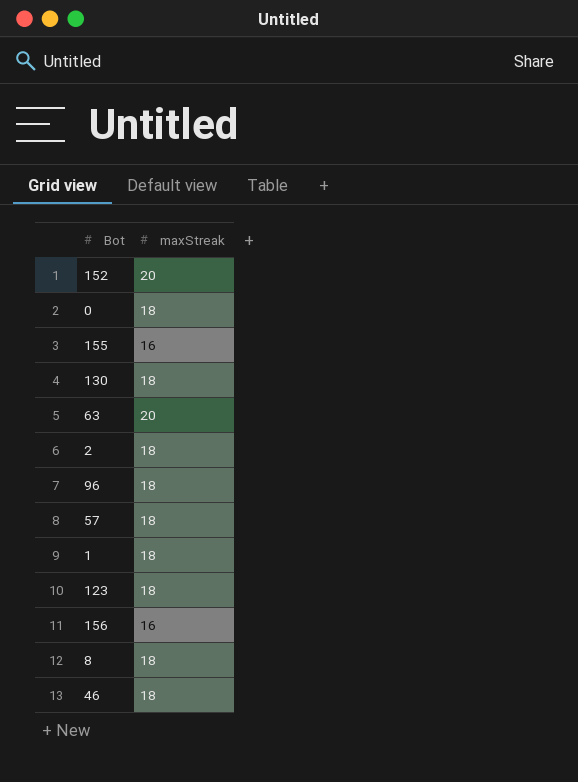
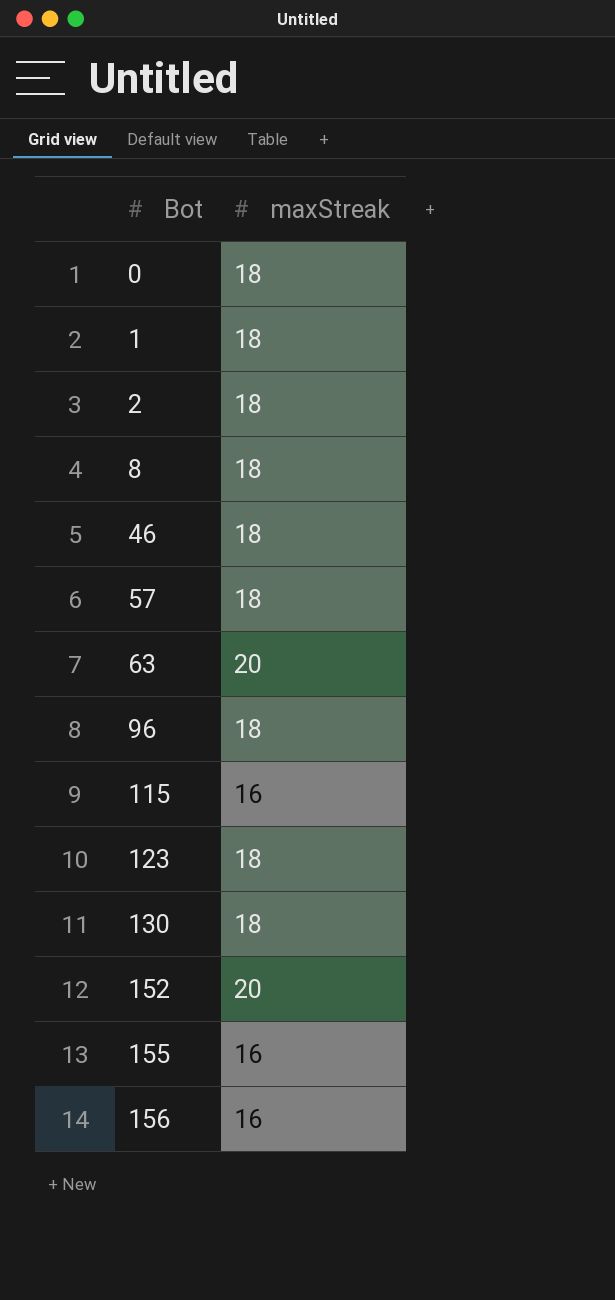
row order: none -> Bot ascending
row 115: none -> 16

